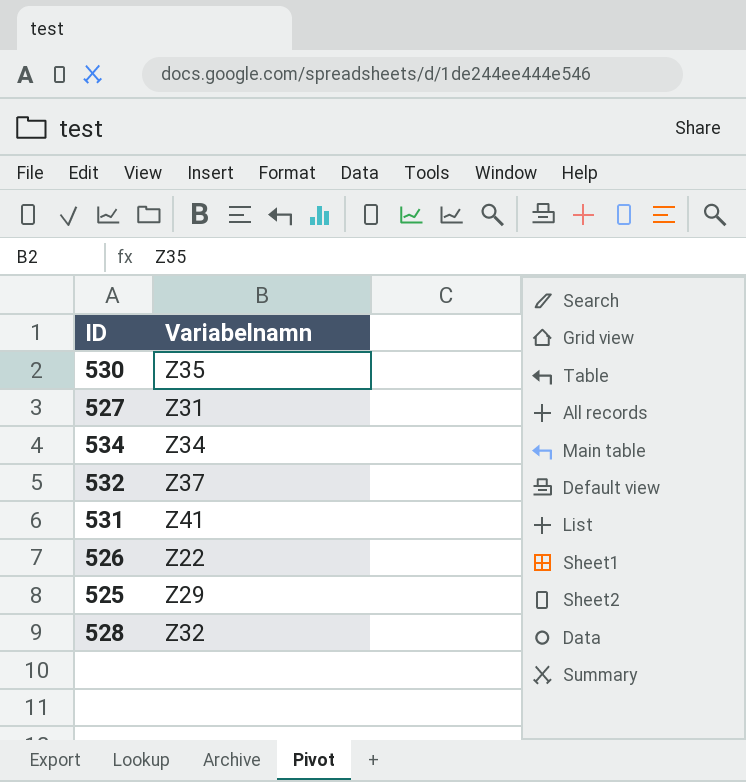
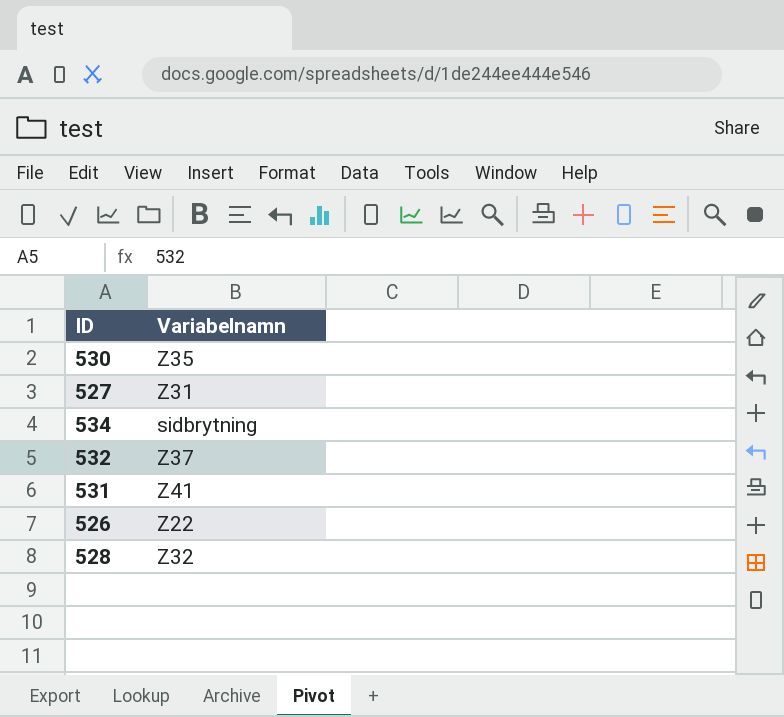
row 525: Z29 -> none
534 | Variabelnamn: Z34 -> sidbrytning

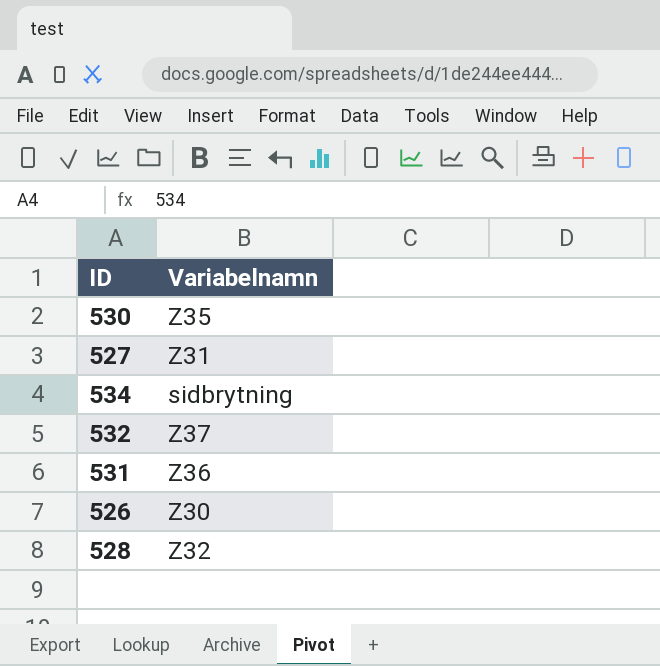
531 | Variabelnamn: Z41 -> Z36
526 | Variabelnamn: Z22 -> Z30

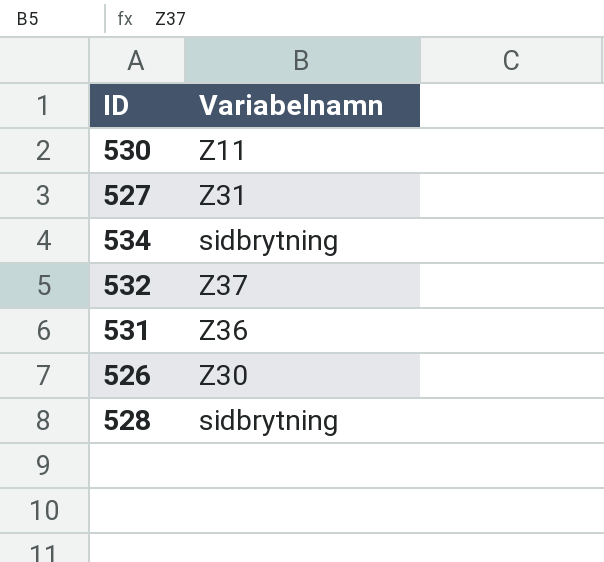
530 | Variabelnamn: Z35 -> Z11
528 | Variabelnamn: Z32 -> sidbrytning

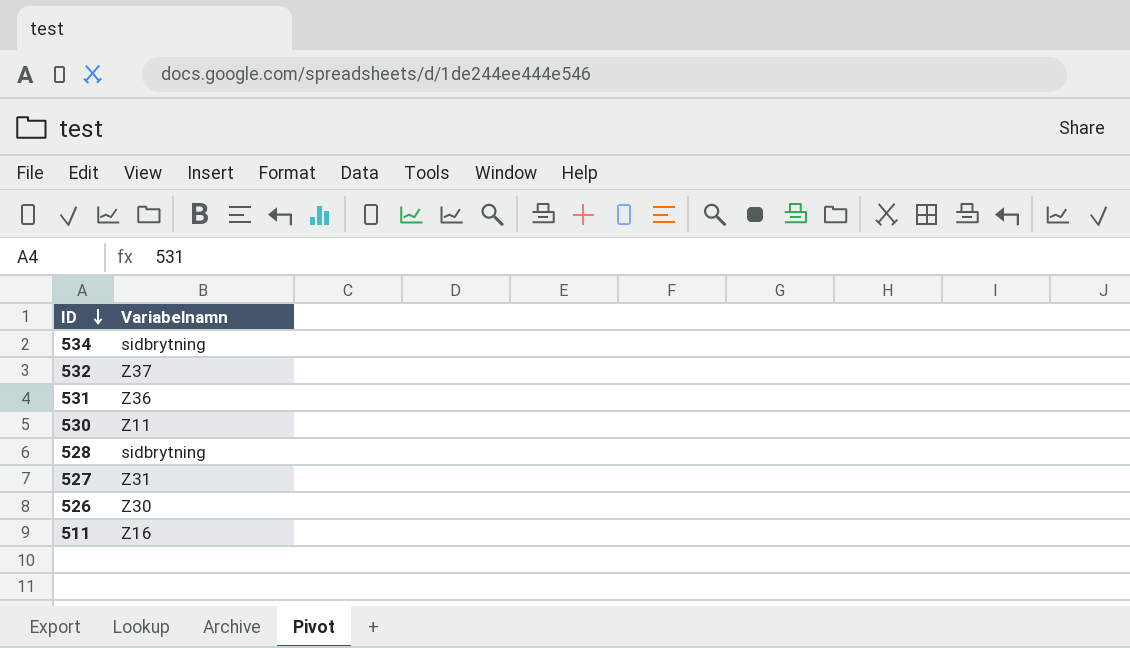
row order: none -> ID descending
row 511: none -> Z16

